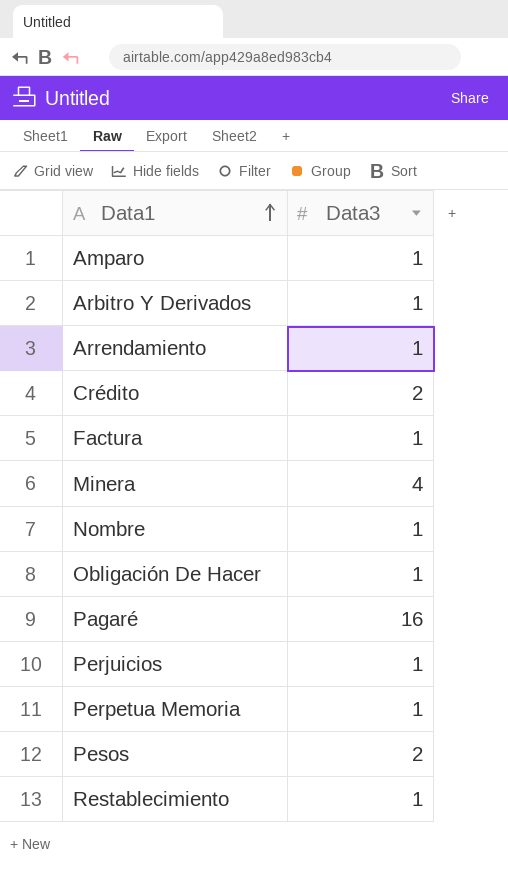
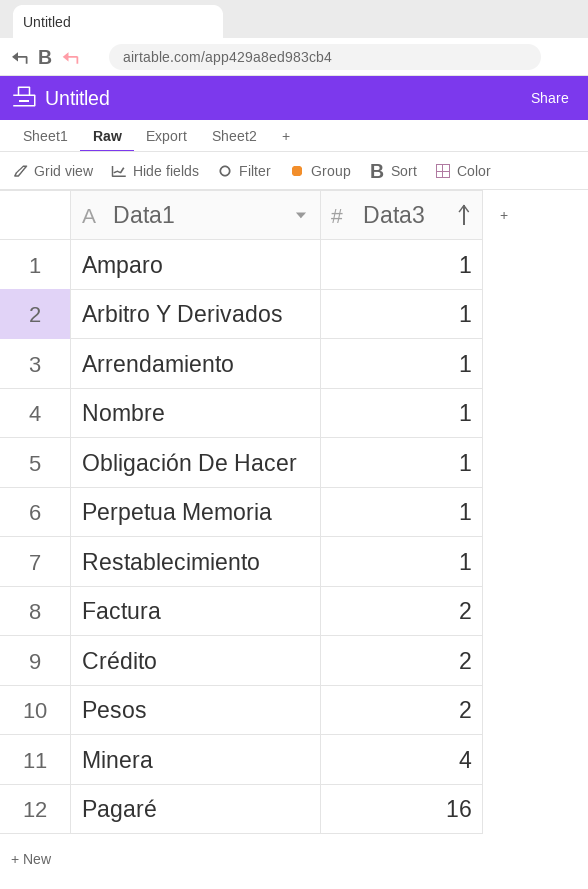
row order: Data1 ascending -> Data3 ascending
row Perjuicios: 1 -> none
Factura | Data3: 1 -> 2

